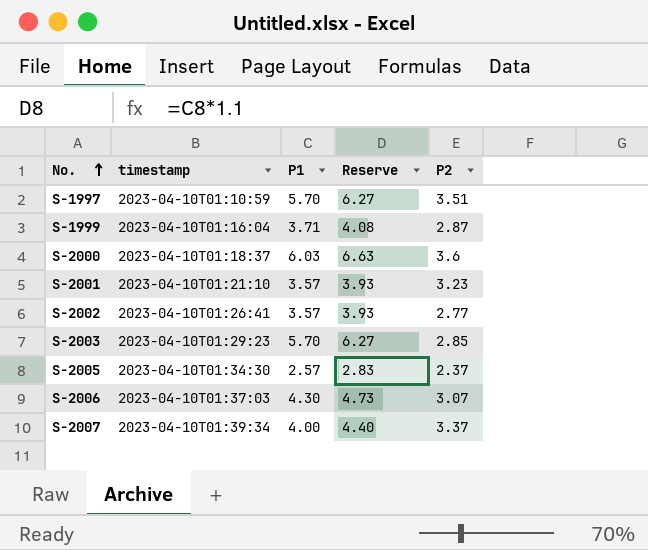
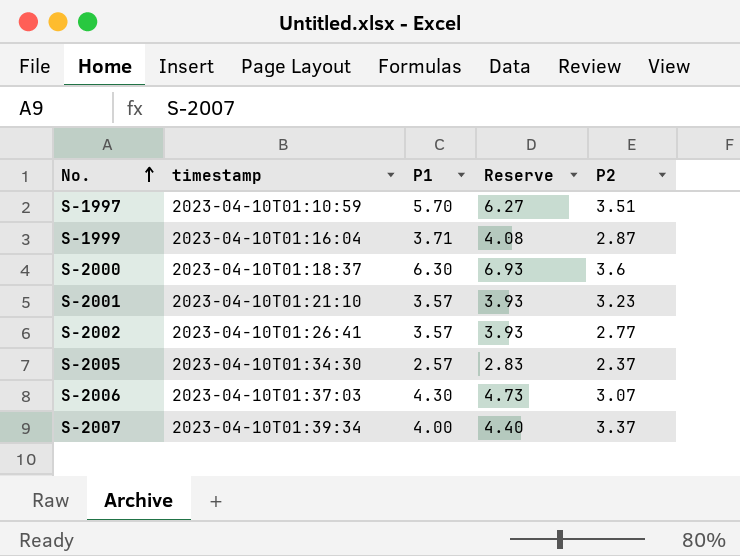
row S-2003: 2023-04-10T01:29:23 | 5.70 | 6.27 | 2.85 -> none
S-2000 | P1: 6.03 -> 6.30
S-2000 | Reserve: 6.63 -> 6.93

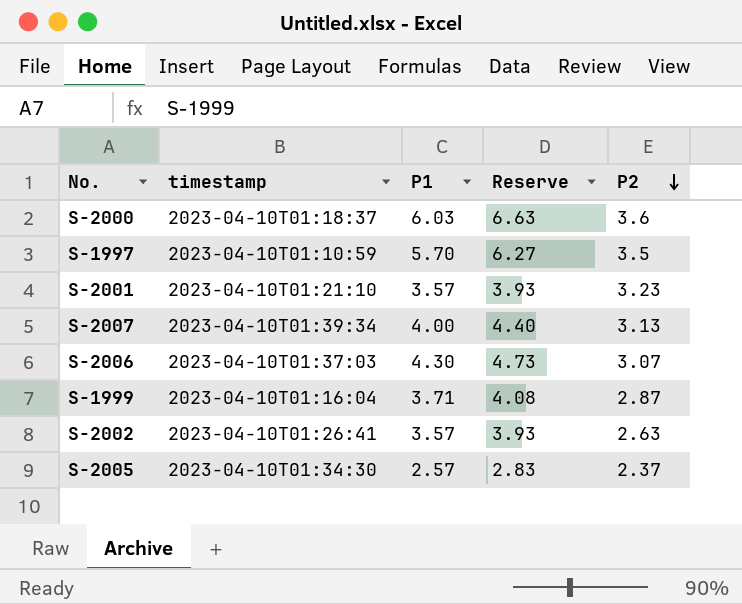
row order: No. ascending -> P2 descending
S-2000 | P1: 6.30 -> 6.03
S-2000 | Reserve: 6.93 -> 6.63
S-1997 | P2: 3.51 -> 3.5
S-2007 | P2: 3.37 -> 3.13
S-2002 | P2: 2.77 -> 2.63

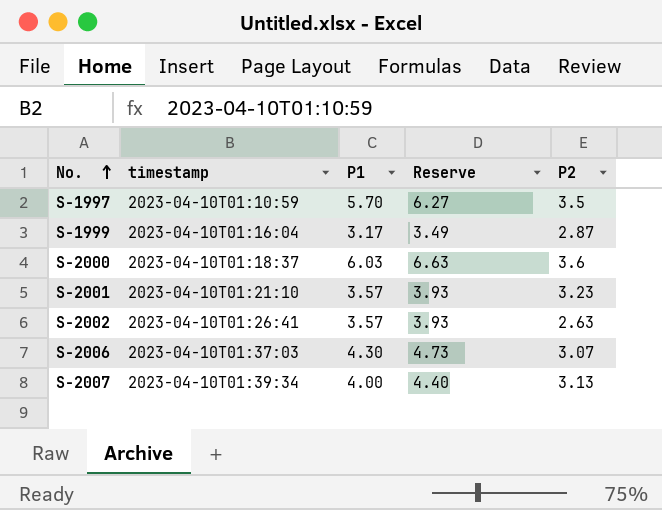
row order: P2 descending -> No. ascending
row S-2005: 2023-04-10T01:34:30 | 2.57 | 2.83 | 2.37 -> none
S-1999 | P1: 3.71 -> 3.17
S-1999 | Reserve: 4.08 -> 3.49

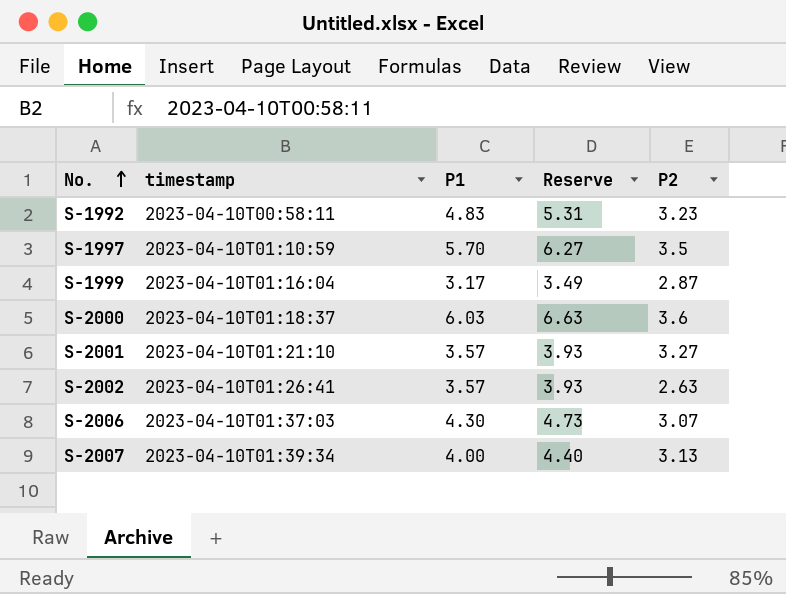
row S-1992: none -> 2023-04-10T00:58:11 | 4.83 | 5.31 | 3.23
S-2001 | P2: 3.23 -> 3.27

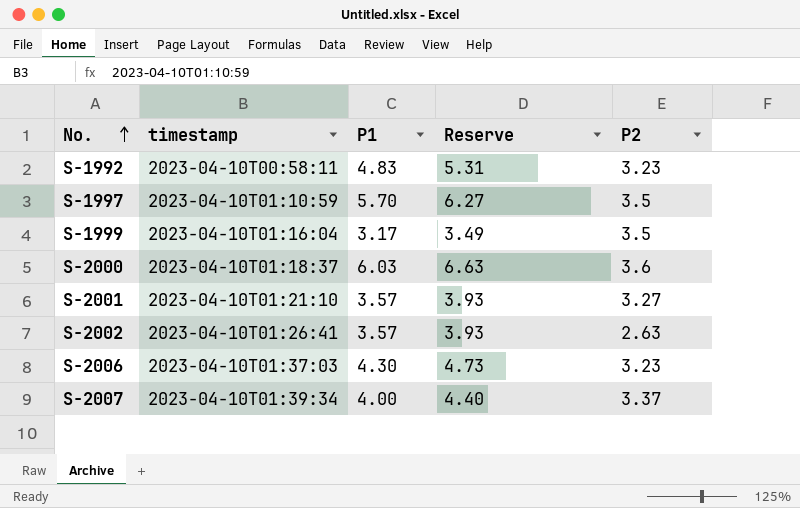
S-1999 | P2: 2.87 -> 3.5
S-2006 | P2: 3.07 -> 3.23
S-2007 | P2: 3.13 -> 3.37

